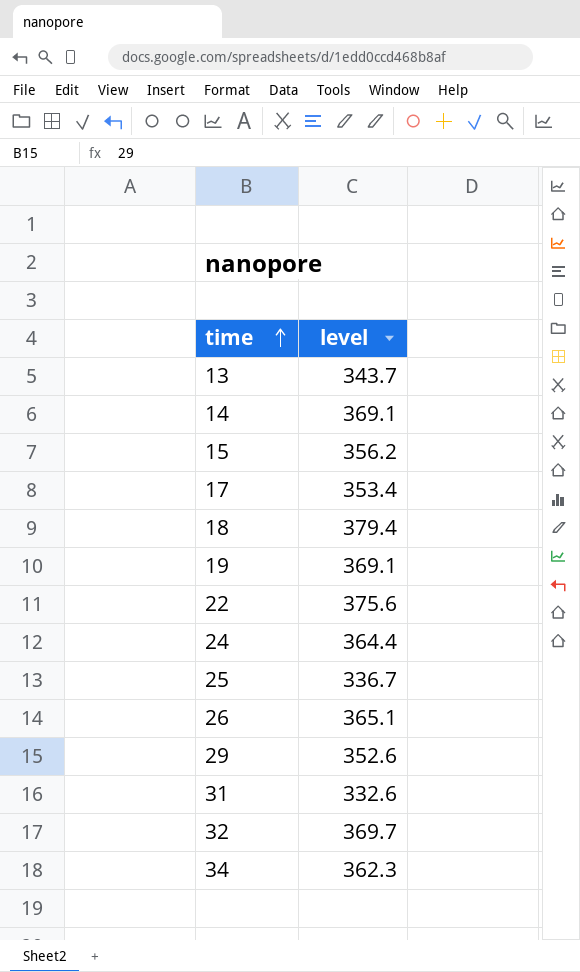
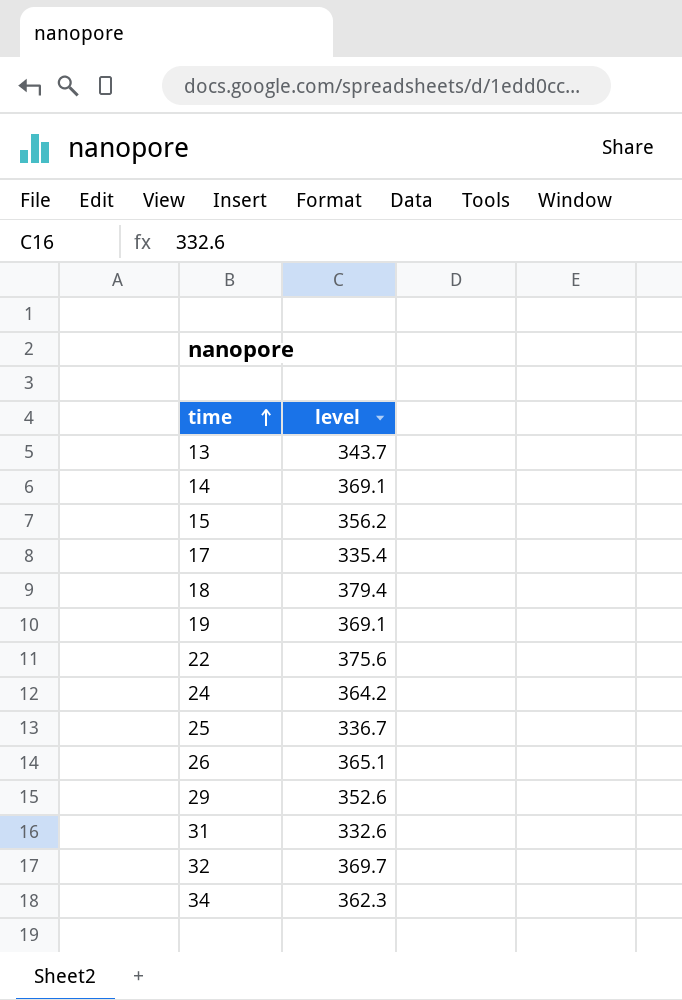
17 | level: 353.4 -> 335.4
24 | level: 364.4 -> 364.2

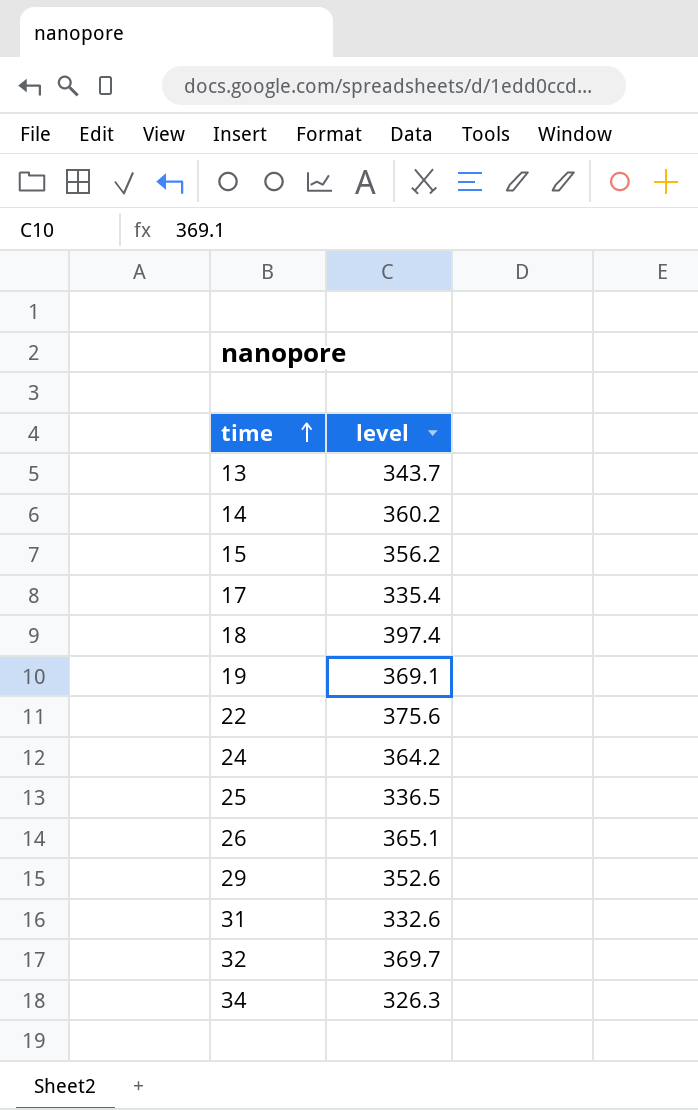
14 | level: 369.1 -> 360.2
18 | level: 379.4 -> 397.4
25 | level: 336.7 -> 336.5
34 | level: 362.3 -> 326.3

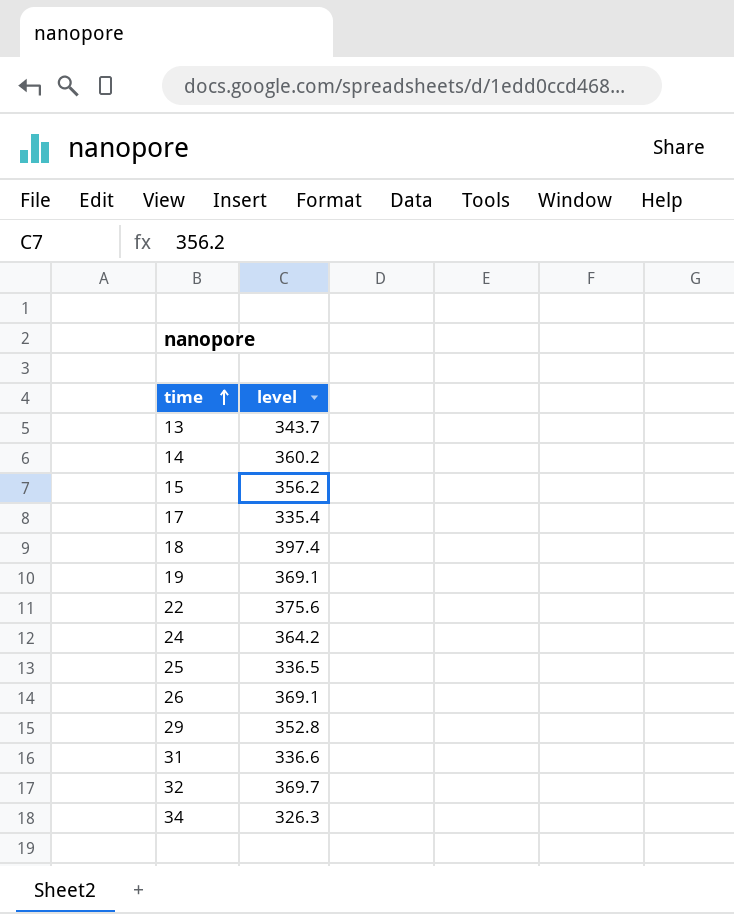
26 | level: 365.1 -> 369.1
29 | level: 352.6 -> 352.8
31 | level: 332.6 -> 336.6

